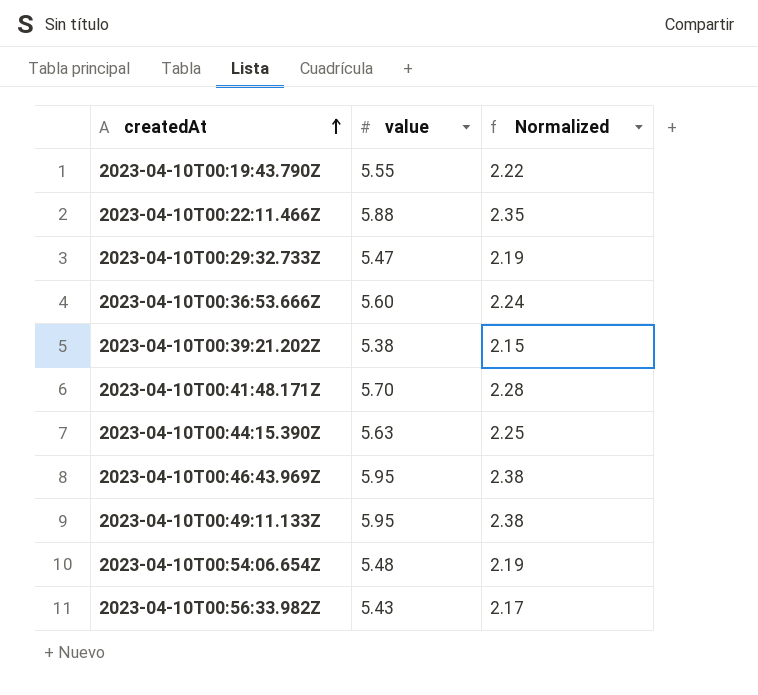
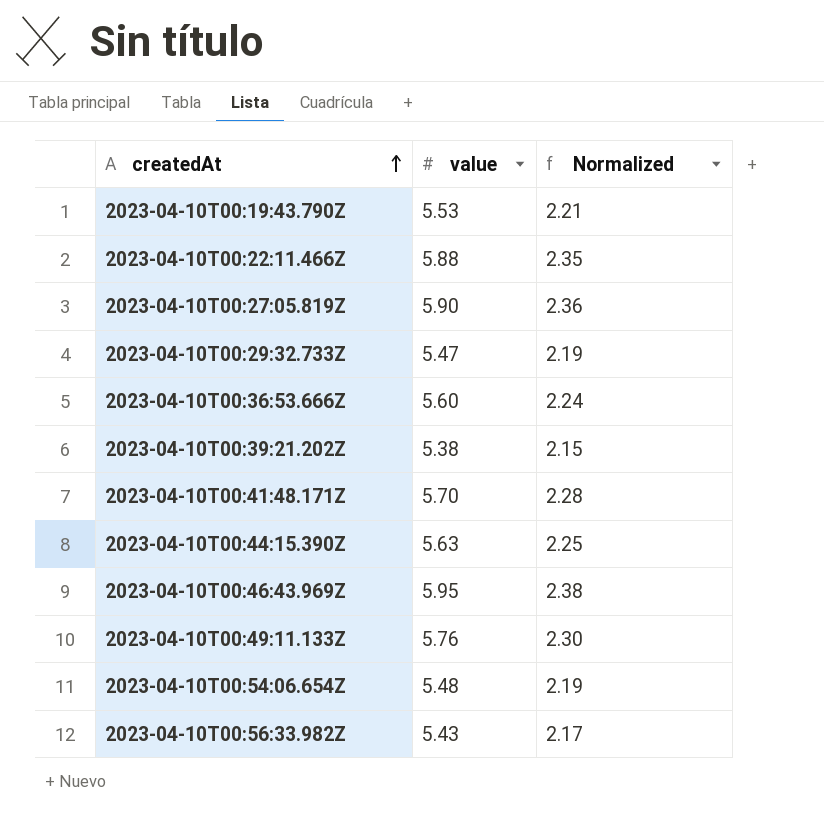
2023-04-10T00:19:43.790Z | value: 5.55 -> 5.53
2023-04-10T00:19:43.790Z | Normalized: 2.22 -> 2.21
row 2023-04-10T00:27:05.819Z: none -> 5.90 | 2.36
2023-04-10T00:49:11.133Z | value: 5.95 -> 5.76
2023-04-10T00:49:11.133Z | Normalized: 2.38 -> 2.30

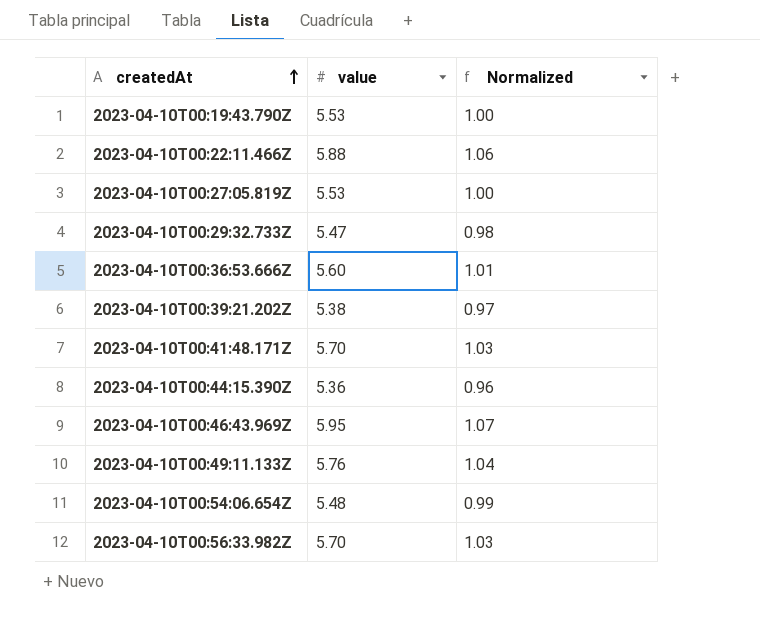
column Normalized | formula: [value] * 0.4 -> [value] * 0.18
2023-04-10T00:27:05.819Z | value: 5.90 -> 5.53
2023-04-10T00:44:15.390Z | value: 5.63 -> 5.36
2023-04-10T00:56:33.982Z | value: 5.43 -> 5.70

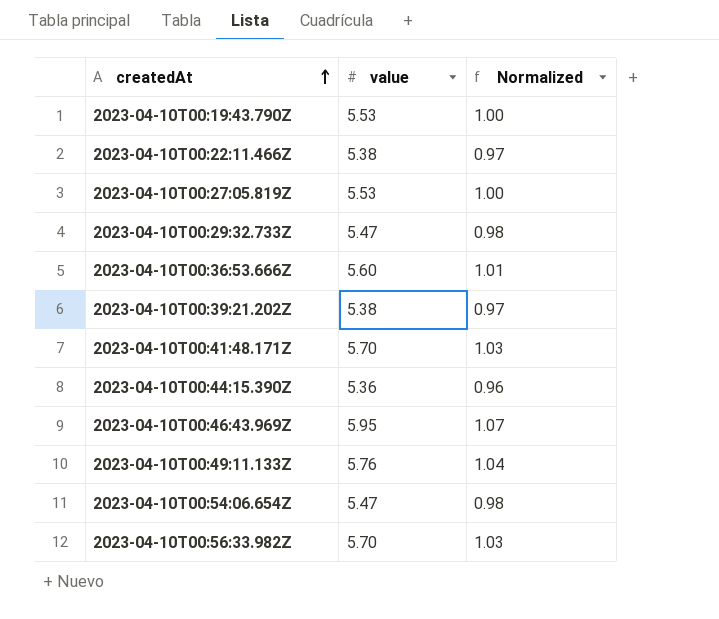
2023-04-10T00:22:11.466Z | value: 5.88 -> 5.38
2023-04-10T00:22:11.466Z | Normalized: 1.06 -> 0.97
2023-04-10T00:54:06.654Z | value: 5.48 -> 5.47
2023-04-10T00:54:06.654Z | Normalized: 0.99 -> 0.98

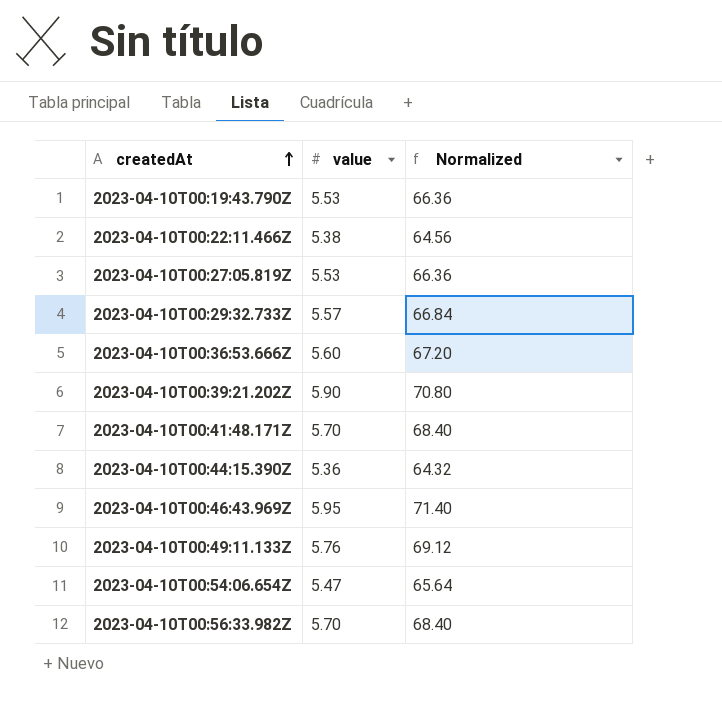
column Normalized | formula: [value] * 0.18 -> [value] * 12
2023-04-10T00:29:32.733Z | value: 5.47 -> 5.57
2023-04-10T00:39:21.202Z | value: 5.38 -> 5.90

